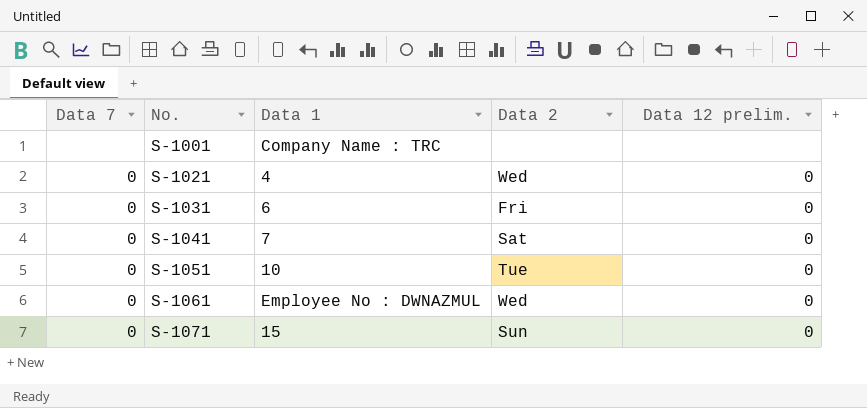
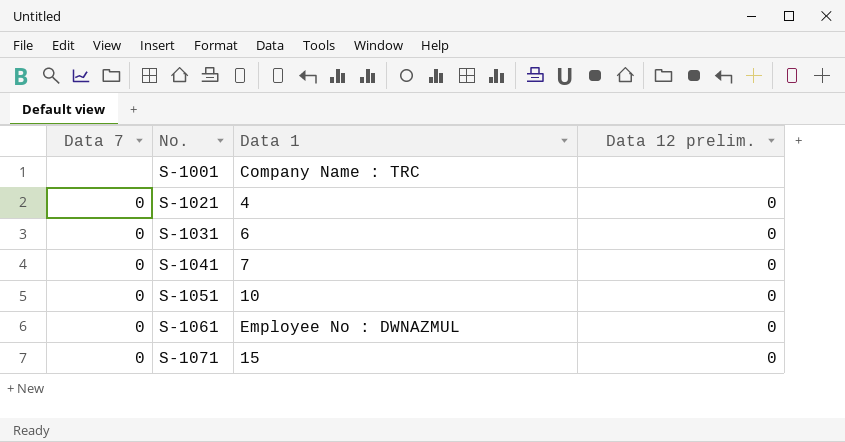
column Data 2 | position: 4 -> none

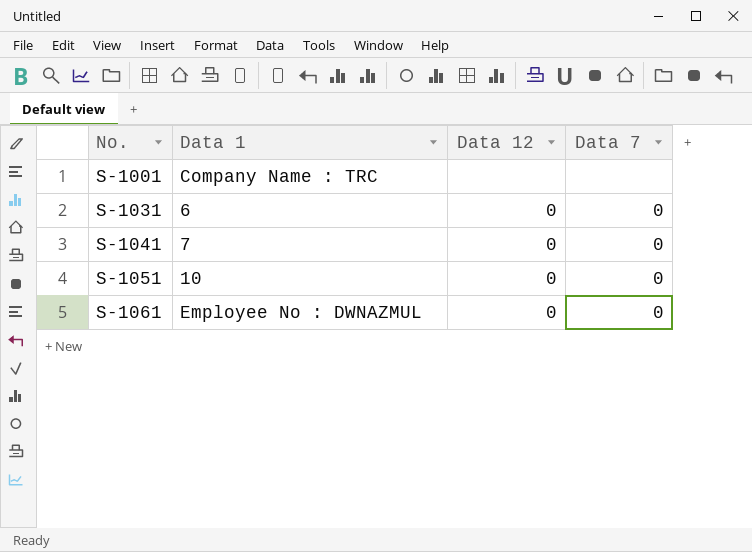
column name: Data 12 prelim. -> Data 12
column Data 7 | position: 1 -> 4
row S-1021: 0 | 4 | 0 -> none
row S-1071: 0 | 15 | 0 -> none

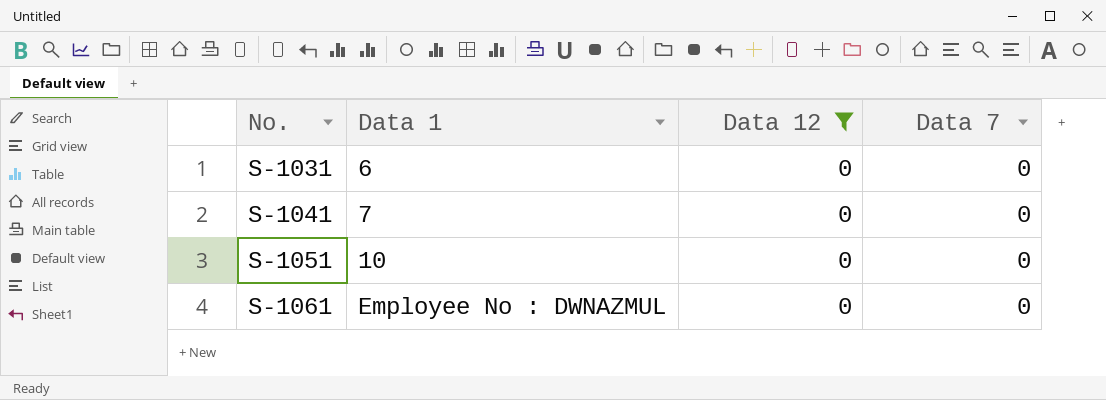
filter: none -> Data 12 = 0

